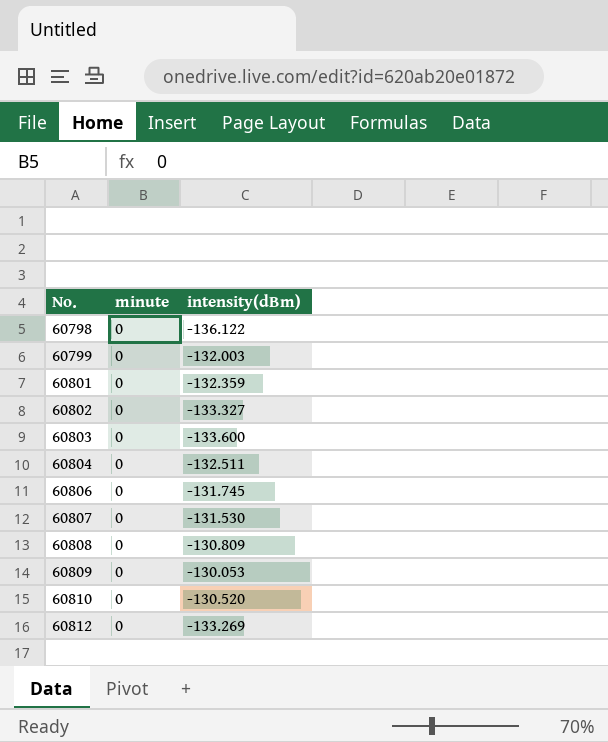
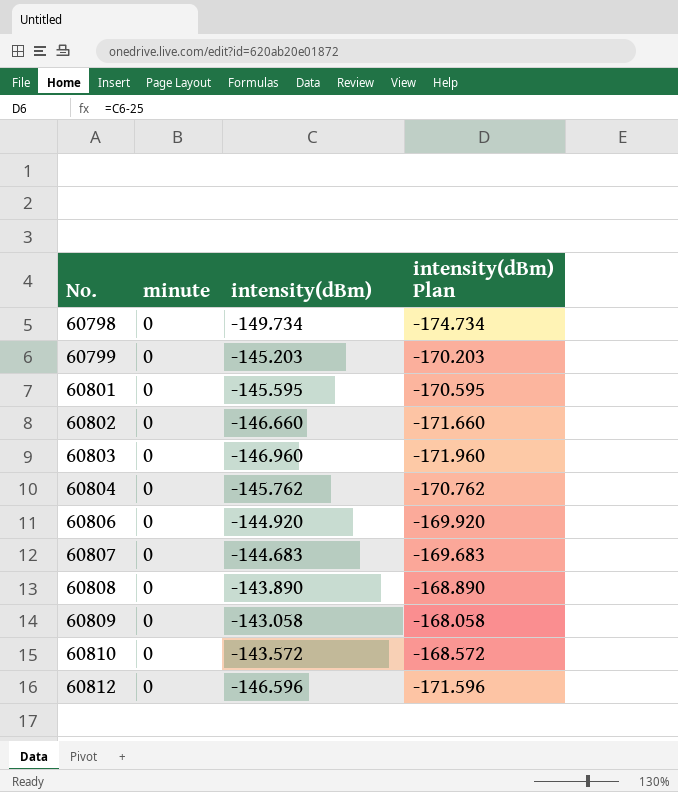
column intensity(dBm) Plan | formula: none -> [intensity(dBm)] - 25
60798 | intensity(dBm): -136.122 -> -149.734
60799 | intensity(dBm): -132.003 -> -145.203
60801 | intensity(dBm): -132.359 -> -145.595
60802 | intensity(dBm): -133.327 -> -146.660
60803 | intensity(dBm): -133.600 -> -146.960
60804 | intensity(dBm): -132.511 -> -145.762
60806 | intensity(dBm): -131.745 -> -144.920
60807 | intensity(dBm): -131.530 -> -144.683
60808 | intensity(dBm): -130.809 -> -143.890
60809 | intensity(dBm): -130.053 -> -143.058
60810 | intensity(dBm): -130.520 -> -143.572
60812 | intensity(dBm): -133.269 -> -146.596

